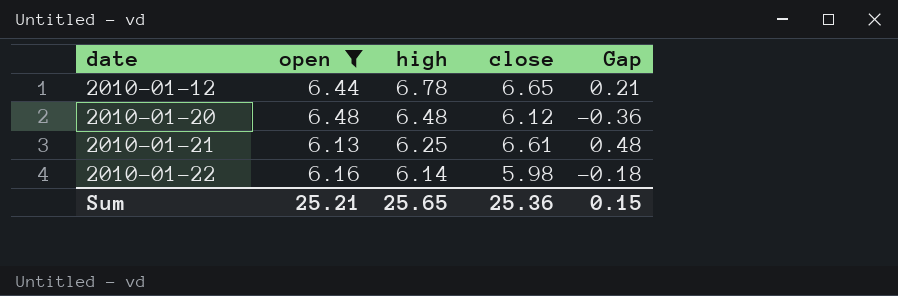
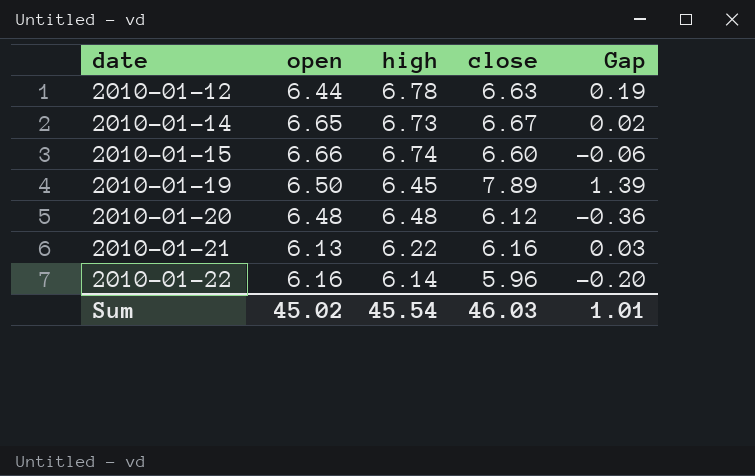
filter: open <= 6.48 -> none
2010-01-12 | close: 6.65 -> 6.63
2010-01-12 | Gap: 0.21 -> 0.19
2010-01-21 | high: 6.25 -> 6.22
2010-01-21 | close: 6.61 -> 6.16
2010-01-21 | Gap: 0.48 -> 0.03
2010-01-22 | close: 5.98 -> 5.96
2010-01-22 | Gap: -0.18 -> -0.20
Sum | open: 25.21 -> 45.02
Sum | high: 25.65 -> 45.54
Sum | close: 25.36 -> 46.03
Sum | Gap: 0.15 -> 1.01

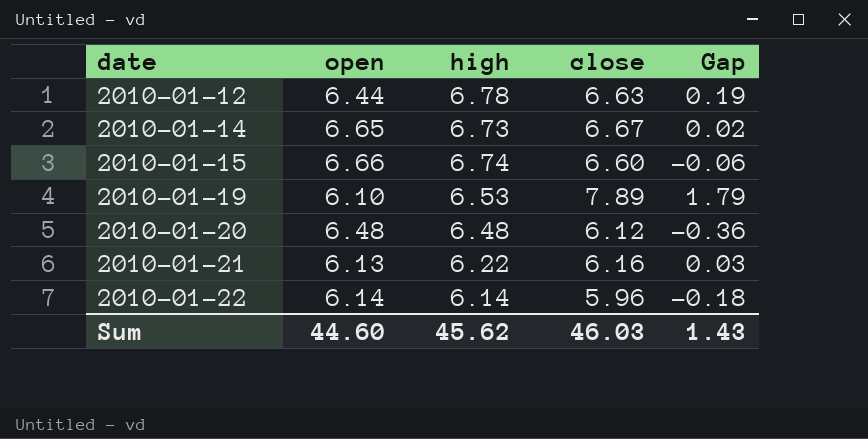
2010-01-19 | open: 6.50 -> 6.10
2010-01-19 | high: 6.45 -> 6.53
2010-01-19 | Gap: 1.39 -> 1.79
2010-01-22 | open: 6.16 -> 6.14
2010-01-22 | Gap: -0.20 -> -0.18
Sum | open: 45.02 -> 44.60
Sum | high: 45.54 -> 45.62
Sum | Gap: 1.01 -> 1.43

